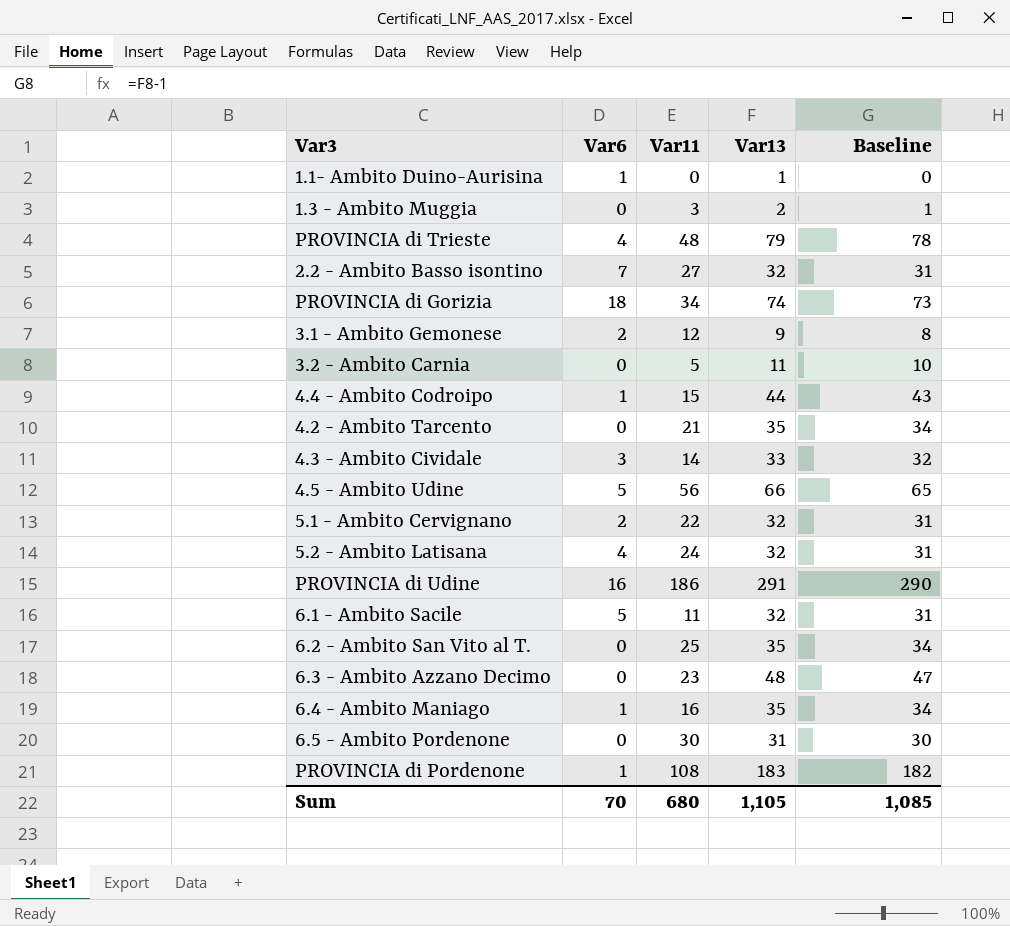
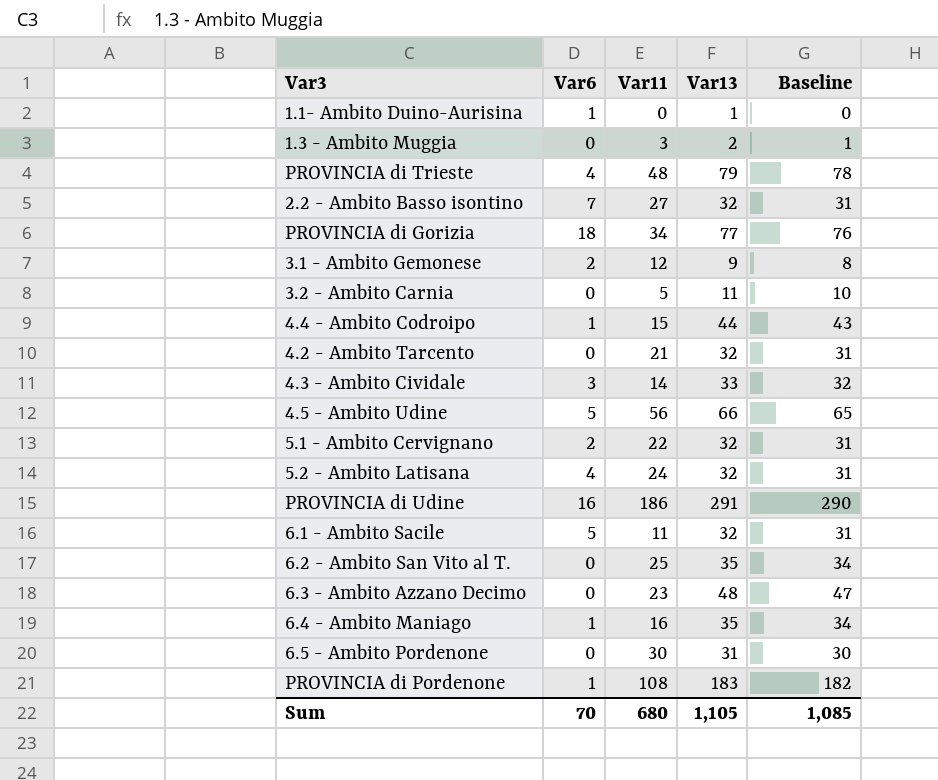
PROVINCIA di Gorizia | Var13: 74 -> 77
PROVINCIA di Gorizia | Baseline: 73 -> 76
4.2 - Ambito Tarcento | Var13: 35 -> 32
4.2 - Ambito Tarcento | Baseline: 34 -> 31

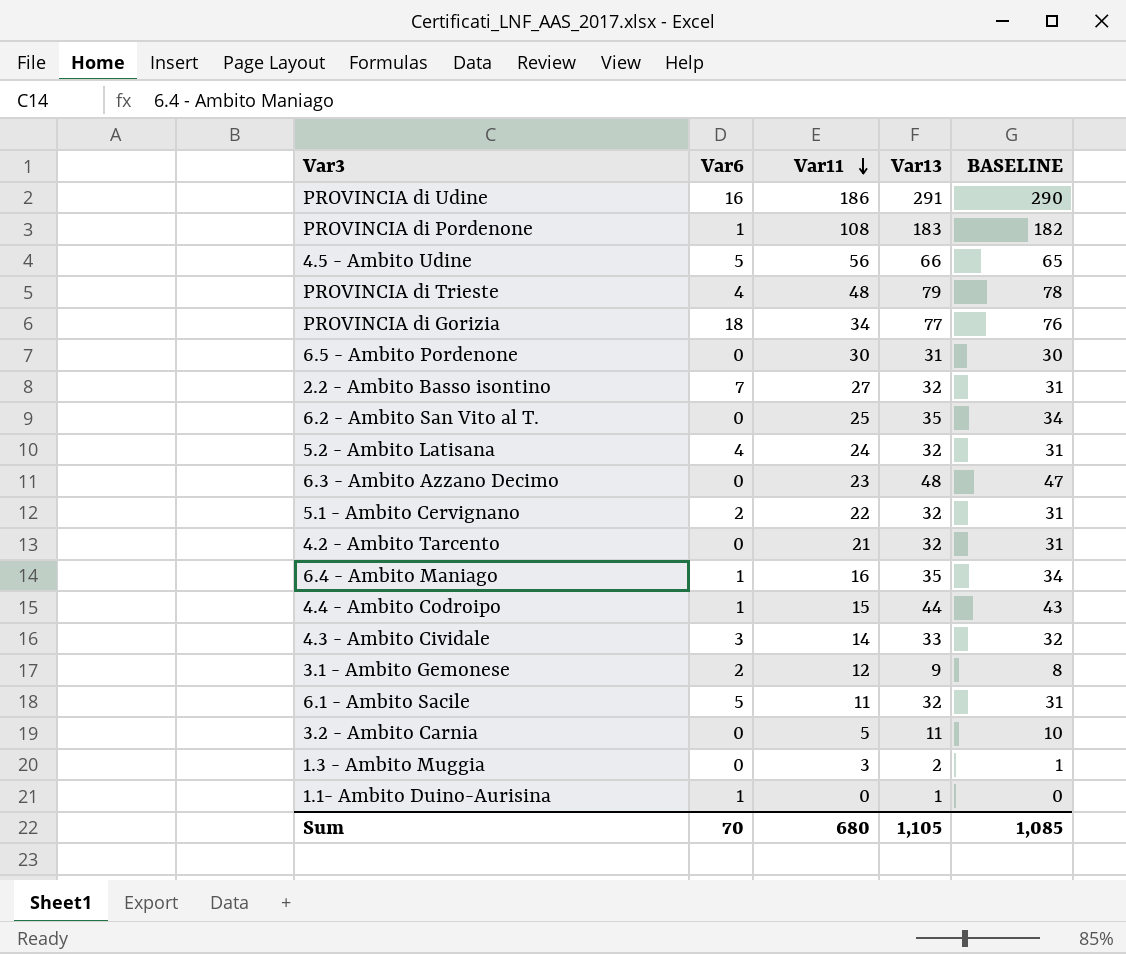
row order: none -> Var11 descending
column name: Baseline -> BASELINE

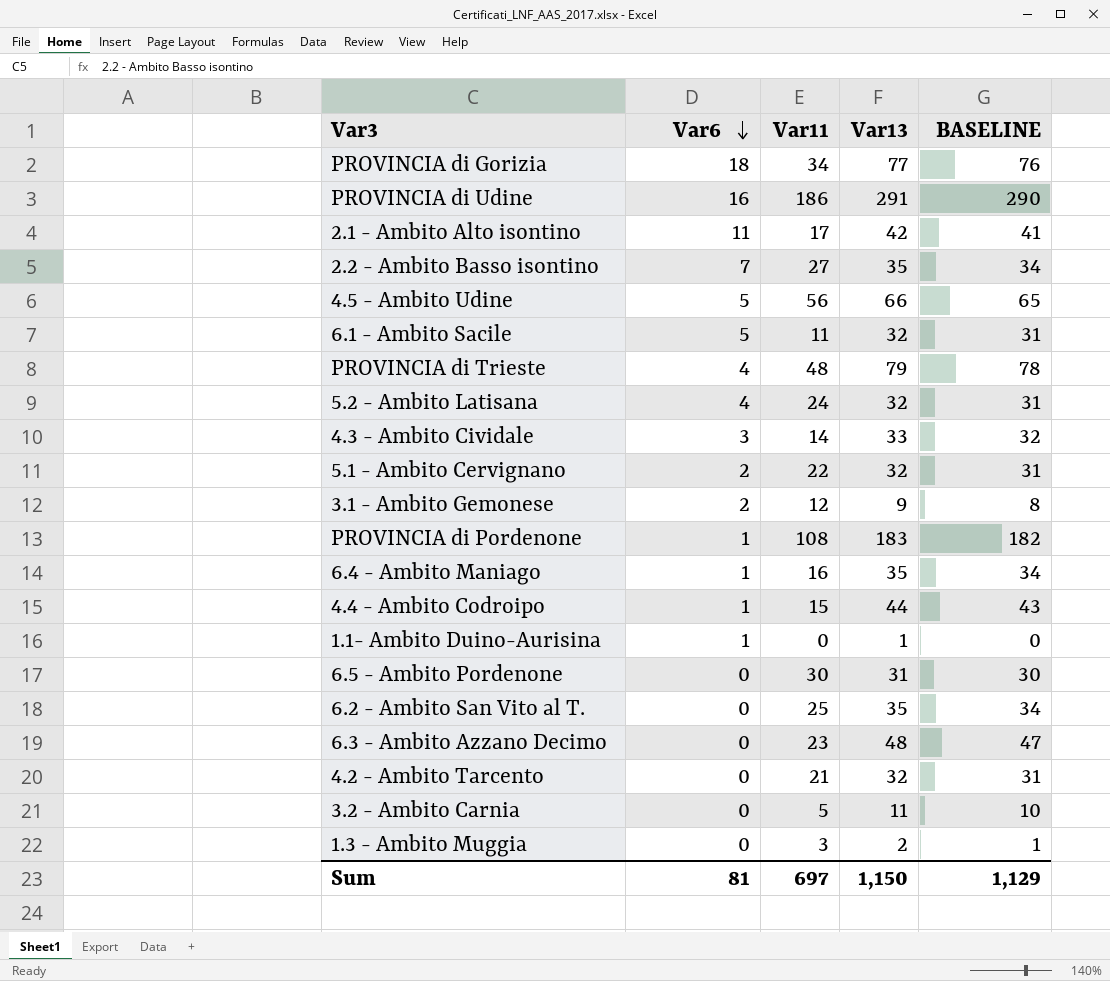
row order: Var11 descending -> Var6 descending
row 2.1 - Ambito Alto isontino: none -> 11 | 17 | 42 | 41
2.2 - Ambito Basso isontino | Var13: 32 -> 35
2.2 - Ambito Basso isontino | BASELINE: 31 -> 34
Sum | Var6: 70 -> 81
Sum | Var11: 680 -> 697
Sum | Var13: 1,105 -> 1,150
Sum | BASELINE: 1,085 -> 1,129

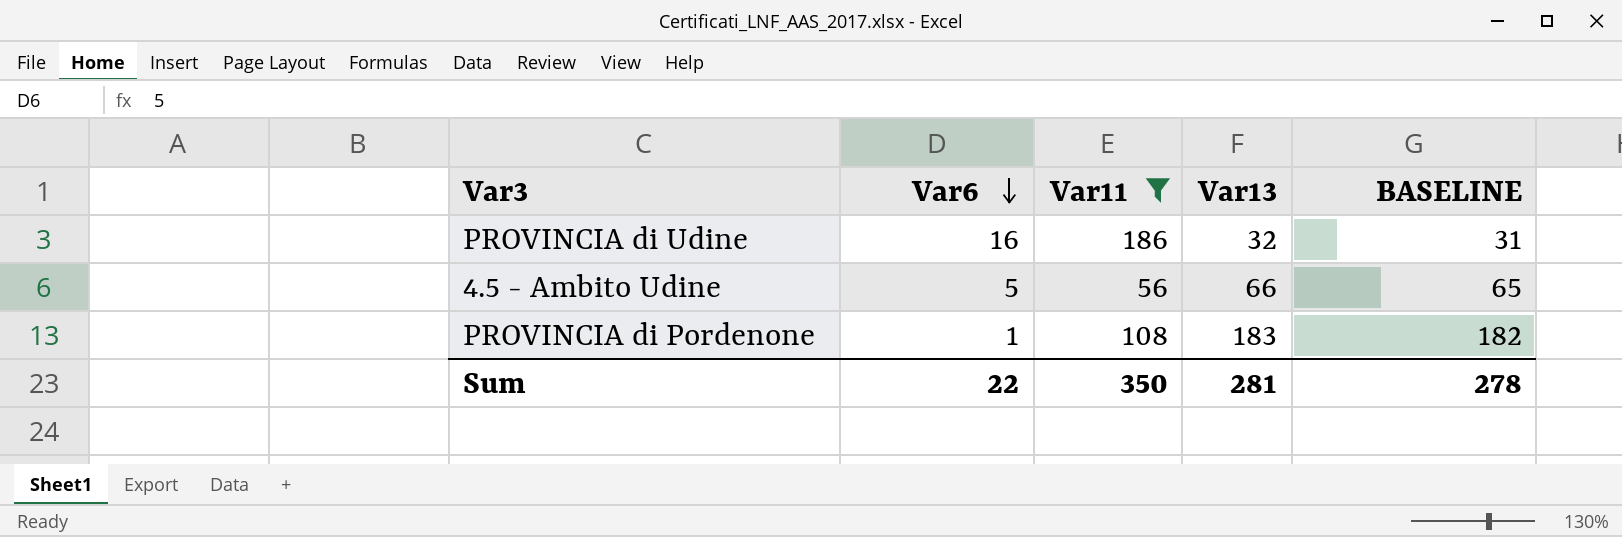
filter: none -> Var11 >= 56
PROVINCIA di Udine | Var13: 291 -> 32
PROVINCIA di Udine | BASELINE: 290 -> 31
Sum | Var6: 81 -> 22
Sum | Var11: 697 -> 350
Sum | Var13: 1,150 -> 281
Sum | BASELINE: 1,129 -> 278

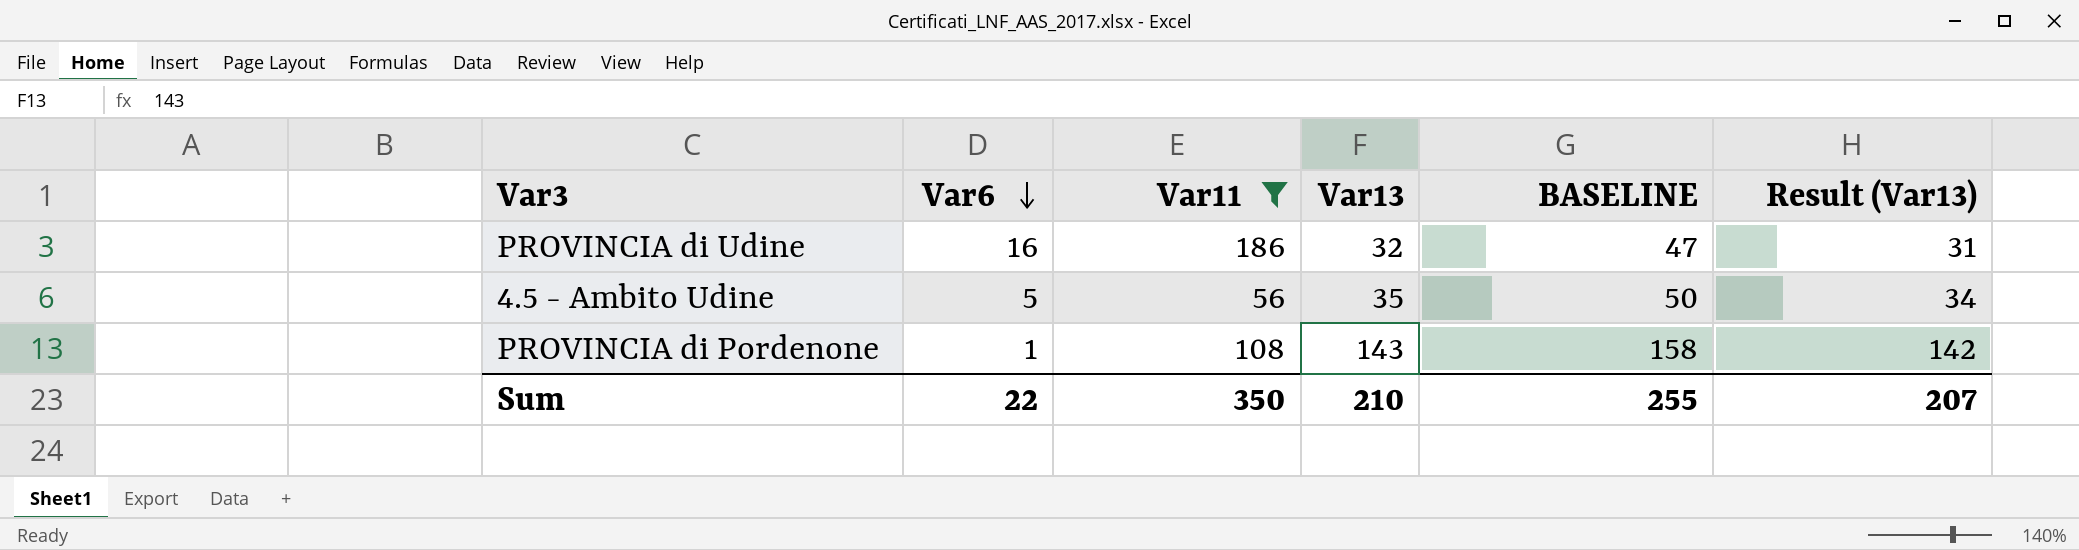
column BASELINE | formula: [Var13] - 1 -> [Var13] + 15
column Result (Var13) | formula: none -> [Var13] - 1
4.5 - Ambito Udine | Var13: 66 -> 35
PROVINCIA di Pordenone | Var13: 183 -> 143
Sum | Var13: 281 -> 210
Sum | BASELINE: 278 -> 255

